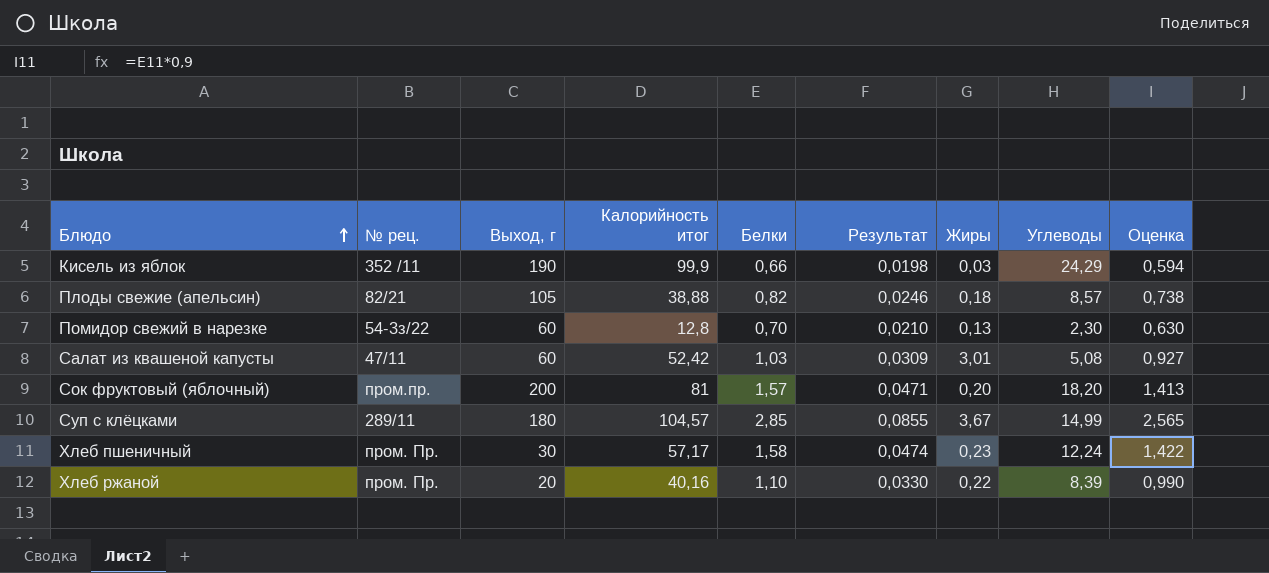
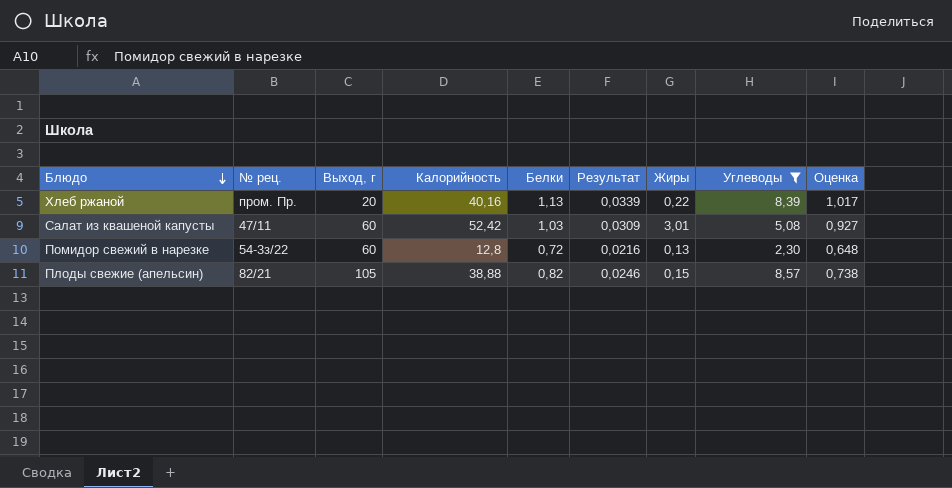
filter: none -> Углеводы <= 8,57
row order: Блюдо ascending -> Блюдо descending
column name: Калорийность итог -> Калорийность
Хлеб ржаной | Белки: 1,10 -> 1,13
Хлеб ржаной | Результат: 0,0330 -> 0,0339
Хлеб ржаной | Оценка: 0,990 -> 1,017
Помидор свежий в нарезке | Белки: 0,70 -> 0,72
Помидор свежий в нарезке | Результат: 0,0210 -> 0,0216
Помидор свежий в нарезке | Оценка: 0,630 -> 0,648
Плоды свежие (апельсин) | Жиры: 0,18 -> 0,15

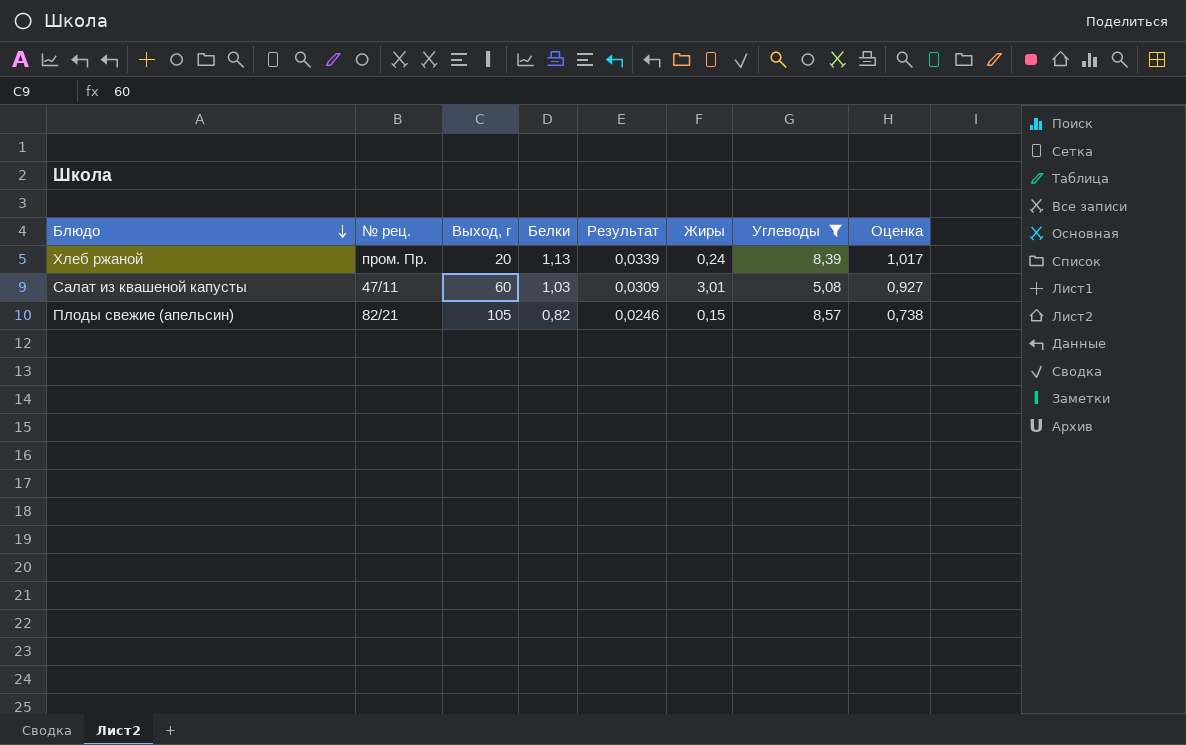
column Калорийность | position: 4 -> none
row Помидор свежий в нарезке: 54-3з/22 | 60 | 12,8 | 0,72 | 0,0216 | 0,13 | 2,30 | 0,648 -> none
Хлеб ржаной | Жиры: 0,22 -> 0,24

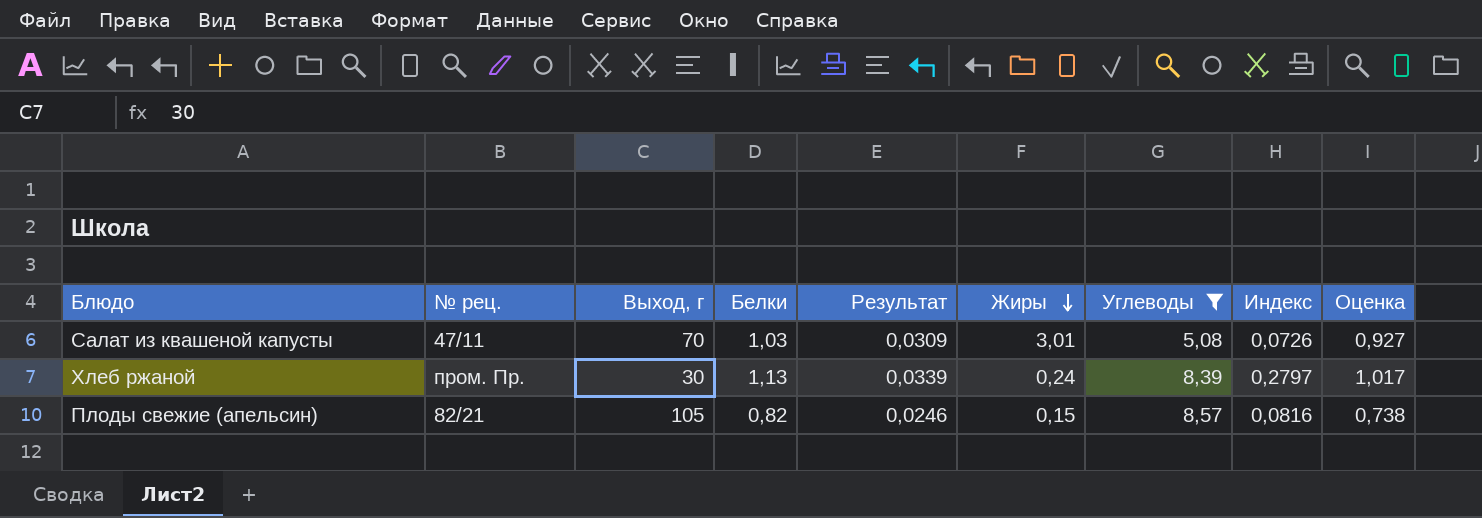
row order: Блюдо descending -> Жиры descending
column Индекс | formula: none -> [Углеводы] / [Выход, г]
Салат из квашеной капусты | Выход, г: 60 -> 70
Хлеб ржаной | Выход, г: 20 -> 30

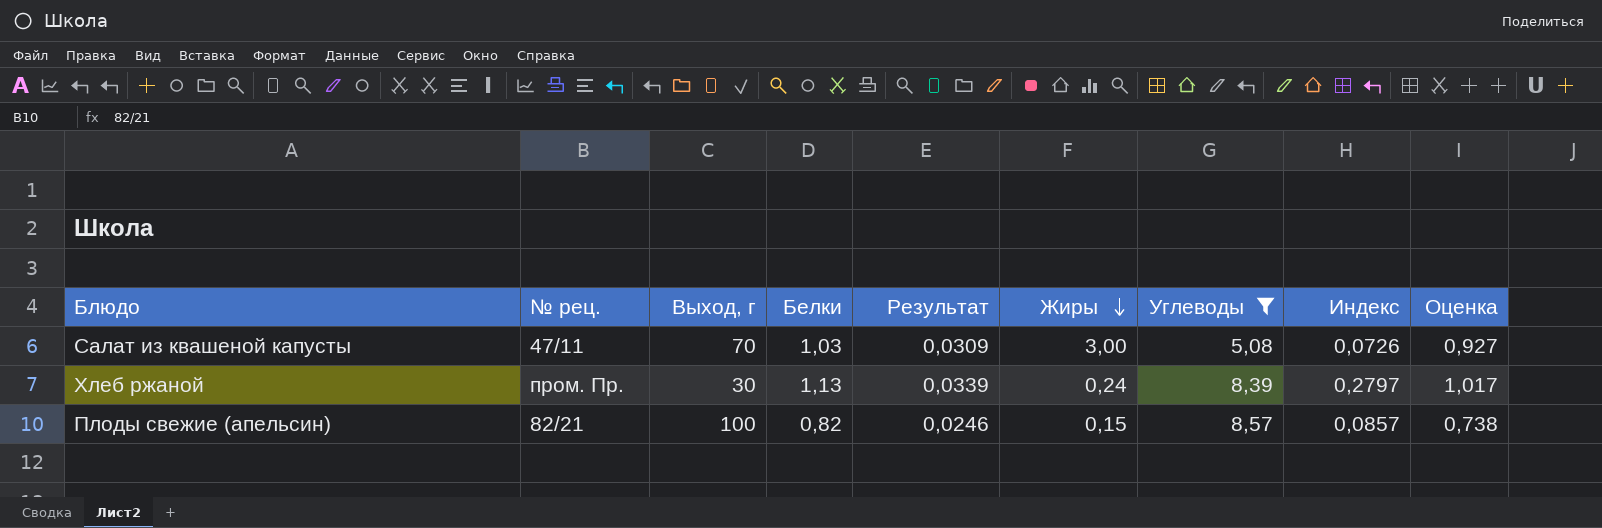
Салат из квашеной капусты | Жиры: 3,01 -> 3,00
Плоды свежие (апельсин) | Выход, г: 105 -> 100
Плоды свежие (апельсин) | Индекс: 0,0816 -> 0,0857

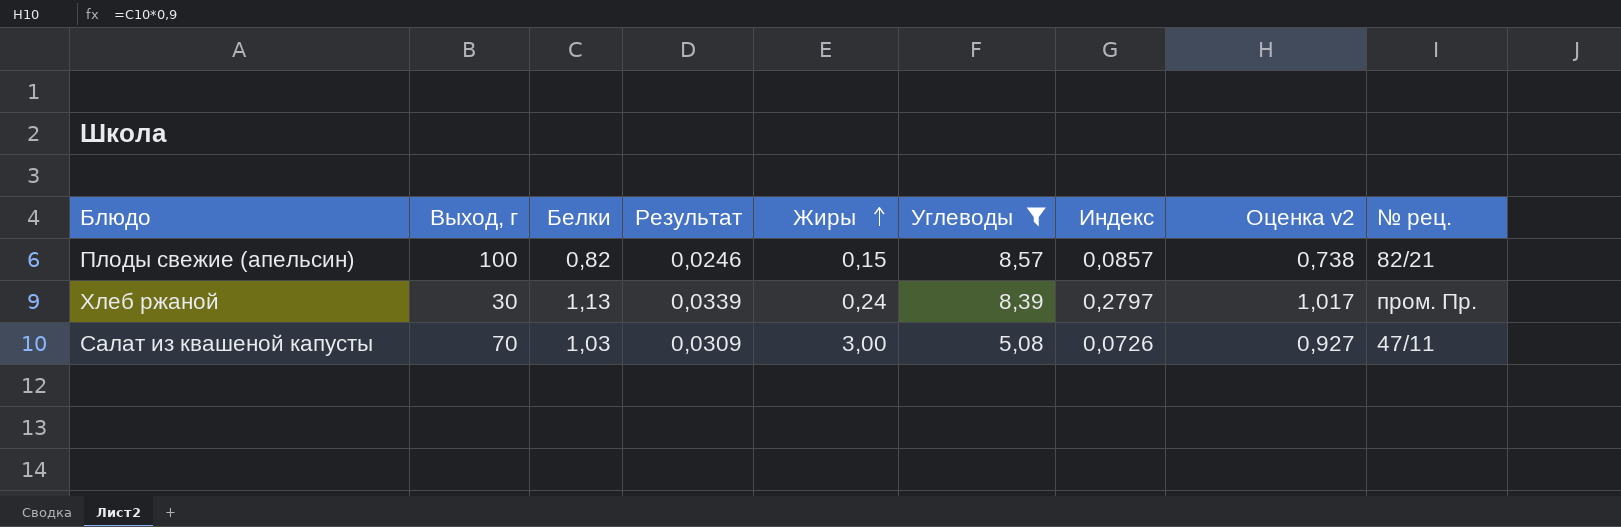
row order: Жиры descending -> Жиры ascending
column name: Оценка -> Оценка v2
column № рец. | position: 2 -> 9

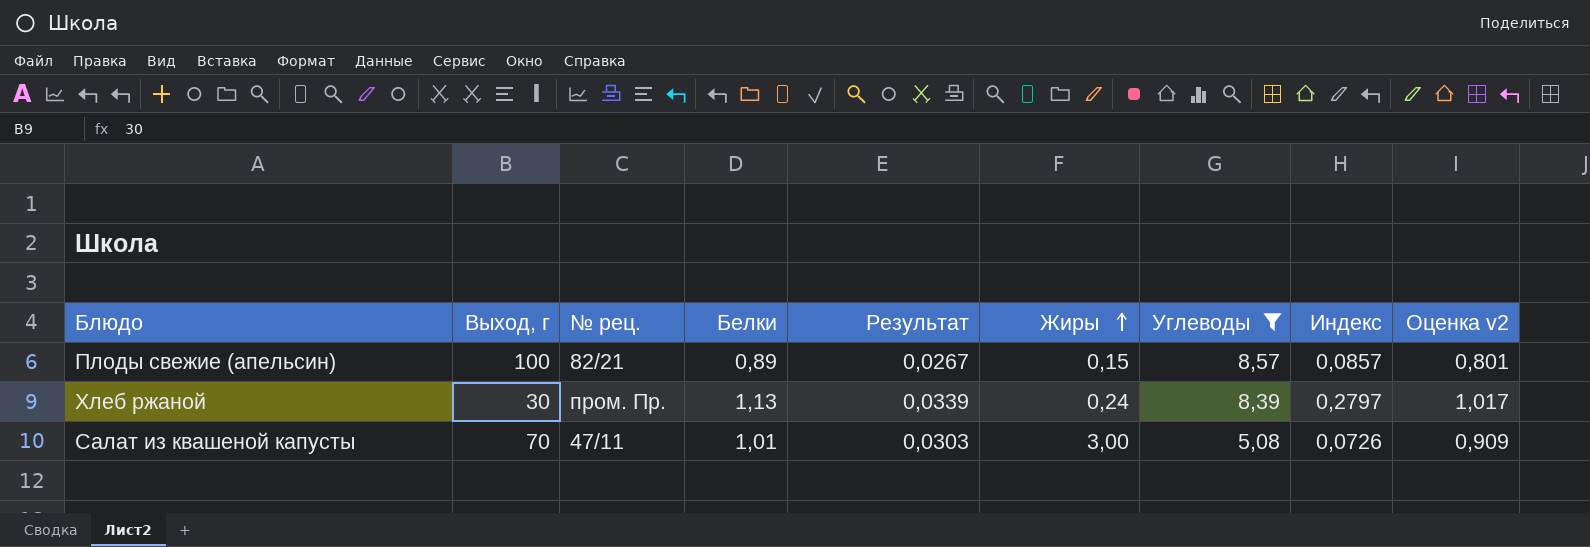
column № рец. | position: 9 -> 3
Плоды свежие (апельсин) | Белки: 0,82 -> 0,89
Плоды свежие (апельсин) | Результат: 0,0246 -> 0,0267
Плоды свежие (апельсин) | Оценка v2: 0,738 -> 0,801
Салат из квашеной капусты | Белки: 1,03 -> 1,01
Салат из квашеной капусты | Результат: 0,0309 -> 0,0303
Салат из квашеной капусты | Оценка v2: 0,927 -> 0,909

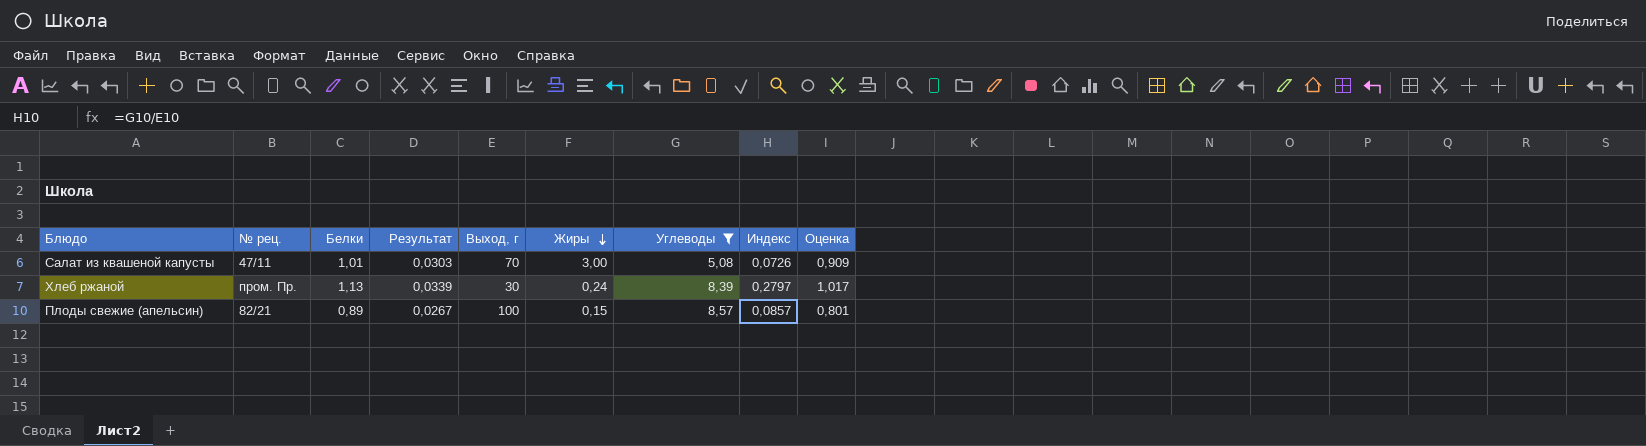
row order: Жиры ascending -> Жиры descending
column Выход, г | position: 2 -> 5
column name: Оценка v2 -> Оценка

